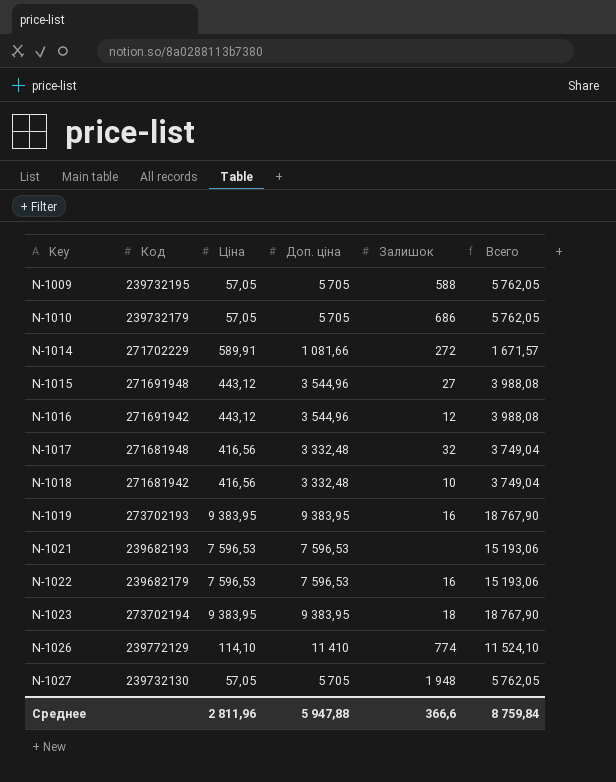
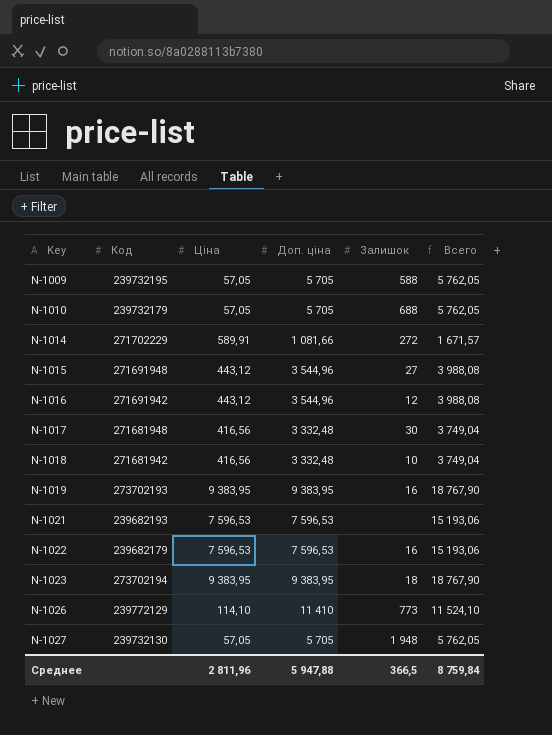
N-1010 | Залишок: 686 -> 688
N-1017 | Залишок: 32 -> 30
N-1026 | Залишок: 774 -> 773
Среднее | Залишок: 366,6 -> 366,5

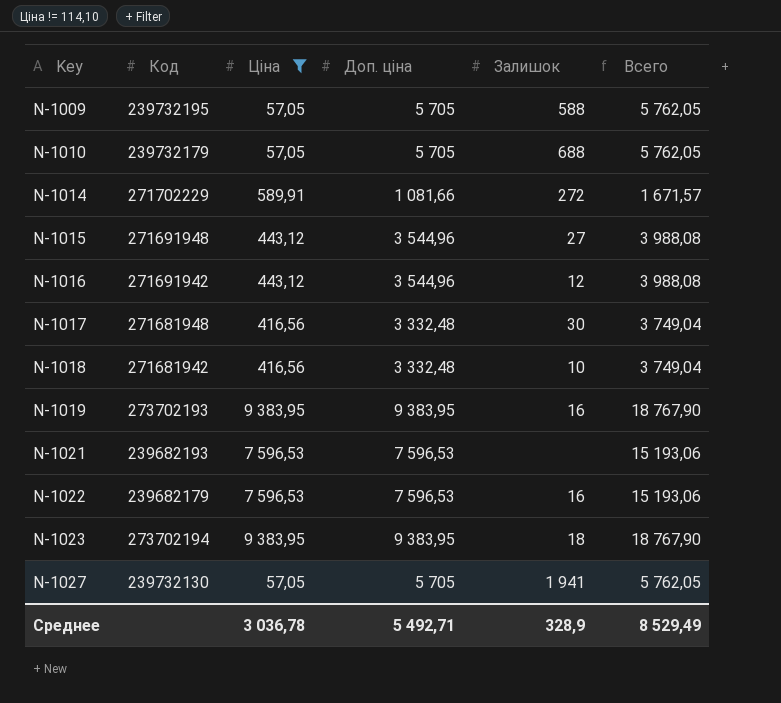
filter: none -> Ціна != 114,10
N-1027 | Залишок: 1 948 -> 1 941
Среднее | Ціна: 2 811,96 -> 3 036,78
Среднее | Доп. ціна: 5 947,88 -> 5 492,71
Среднее | Залишок: 366,5 -> 328,9
Среднее | Всего: 8 759,84 -> 8 529,49

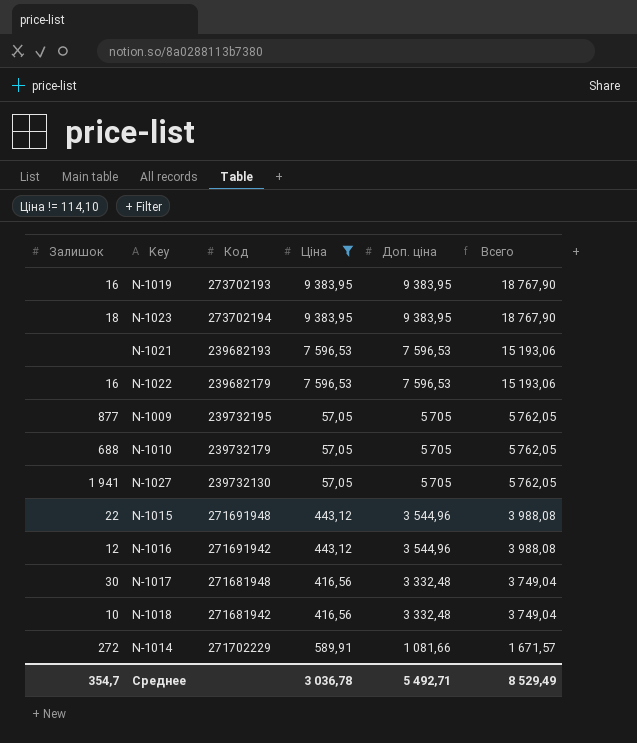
row order: Key ascending -> Доп. ціна descending
column Залишок | position: 5 -> 1
N-1009 | Залишок: 588 -> 877
N-1015 | Залишок: 27 -> 22
Среднее | Залишок: 328,9 -> 354,7

